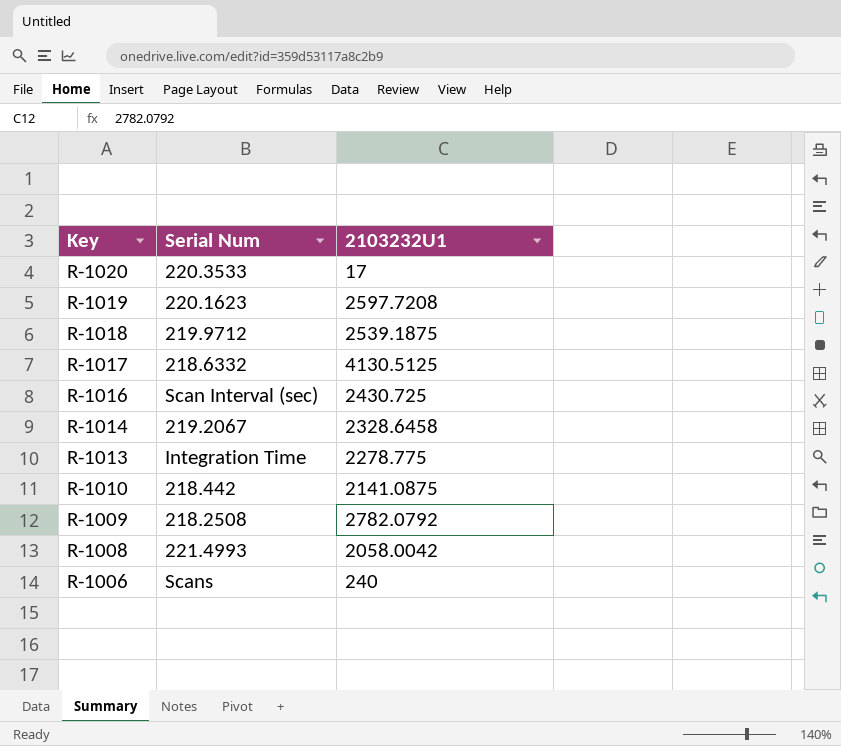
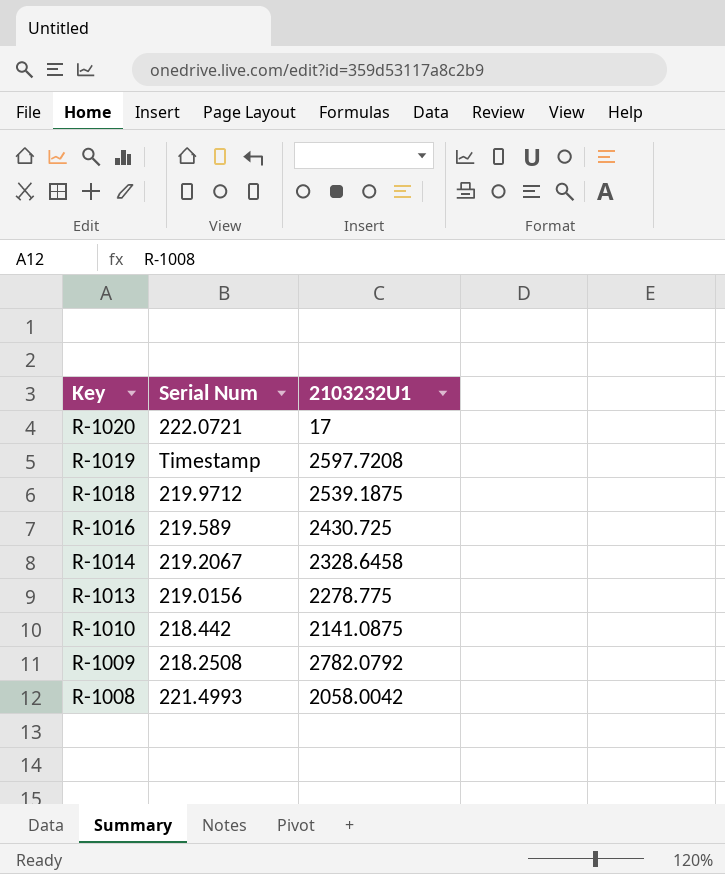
row R-1017: 218.6332 | 4130.5125 -> none
row R-1006: Scans | 240 -> none
R-1020 | Serial Num: 220.3533 -> 222.0721
R-1019 | Serial Num: 220.1623 -> Timestamp
R-1016 | Serial Num: Scan Interval (sec) -> 219.589
R-1013 | Serial Num: Integration Time -> 219.0156

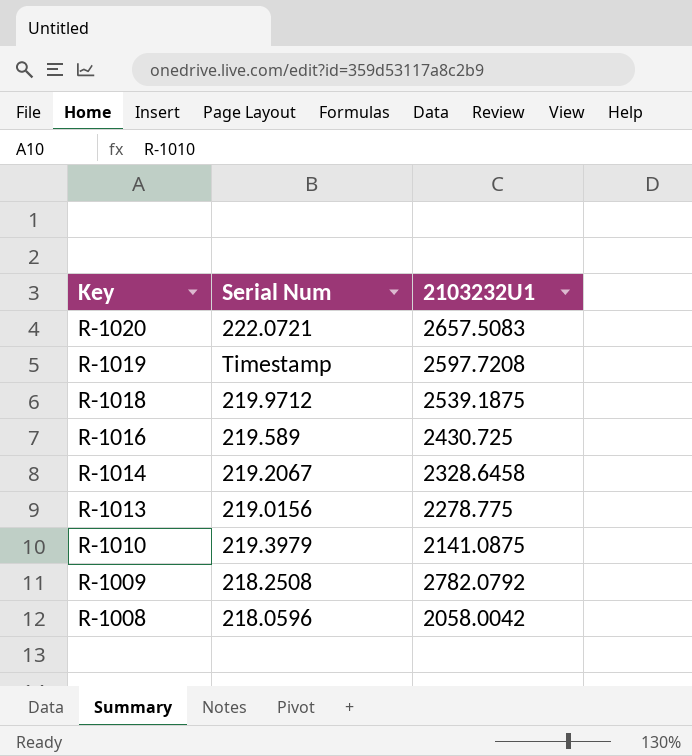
R-1020 | 2103232U1: 17 -> 2657.5083
R-1010 | Serial Num: 218.442 -> 219.3979
R-1008 | Serial Num: 221.4993 -> 218.0596

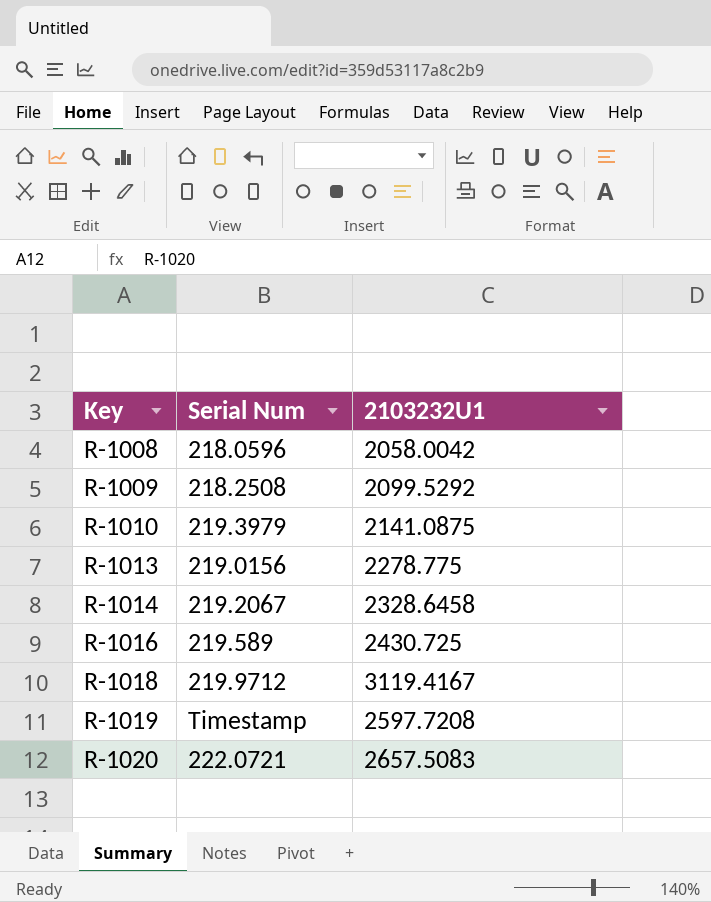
row order: Key descending -> Key ascending
R-1009 | 2103232U1: 2782.0792 -> 2099.5292
R-1018 | 2103232U1: 2539.1875 -> 3119.4167

